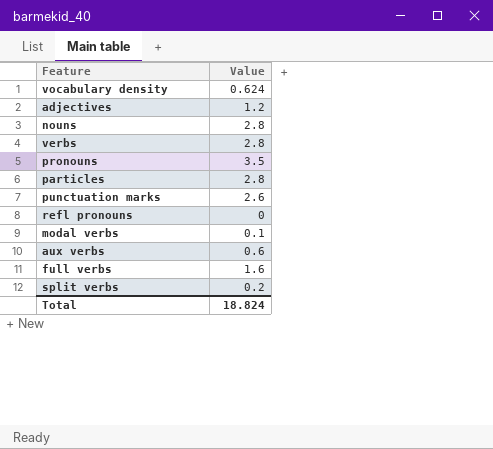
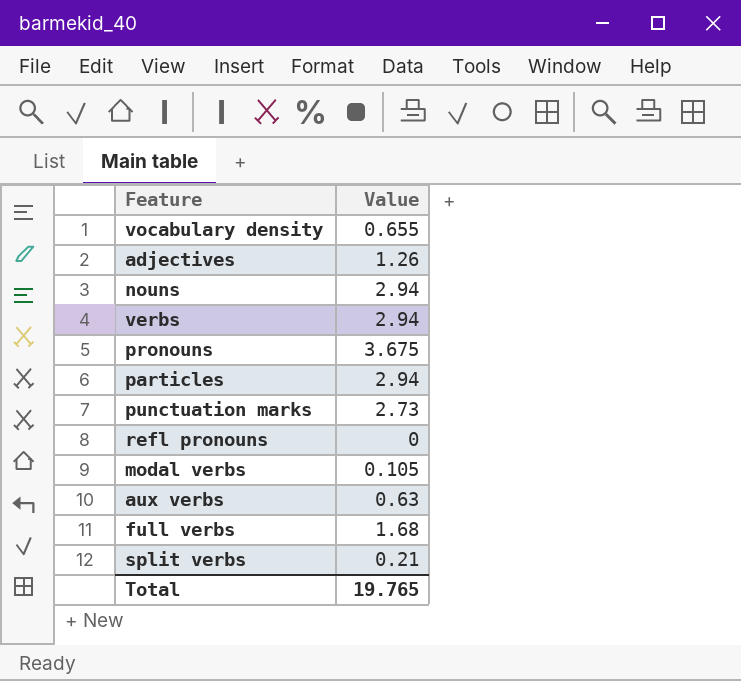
vocabulary density | Value: 0.624 -> 0.655
adjectives | Value: 1.2 -> 1.26
nouns | Value: 2.8 -> 2.94
verbs | Value: 2.8 -> 2.94
pronouns | Value: 3.5 -> 3.675
particles | Value: 2.8 -> 2.94
punctuation marks | Value: 2.6 -> 2.73
modal verbs | Value: 0.1 -> 0.105
aux verbs | Value: 0.6 -> 0.63
full verbs | Value: 1.6 -> 1.68
split verbs | Value: 0.2 -> 0.21
Total | Value: 18.824 -> 19.765

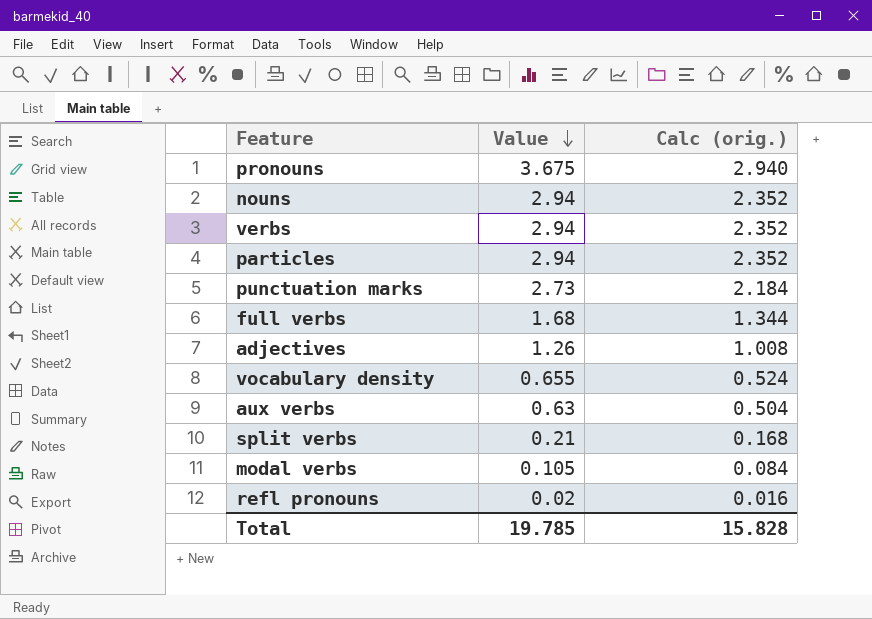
row order: none -> Value descending
column Calc (orig.) | formula: none -> [Value] * 0.8
refl pronouns | Value: 0 -> 0.02
Total | Value: 19.765 -> 19.785

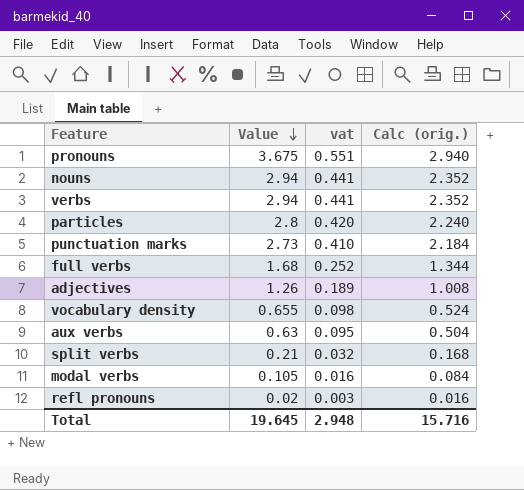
column vat | formula: none -> [Value] * 0.15
particles | Value: 2.94 -> 2.8
particles | Calc (orig.): 2.352 -> 2.240
Total | Value: 19.785 -> 19.645
Total | Calc (orig.): 15.828 -> 15.716

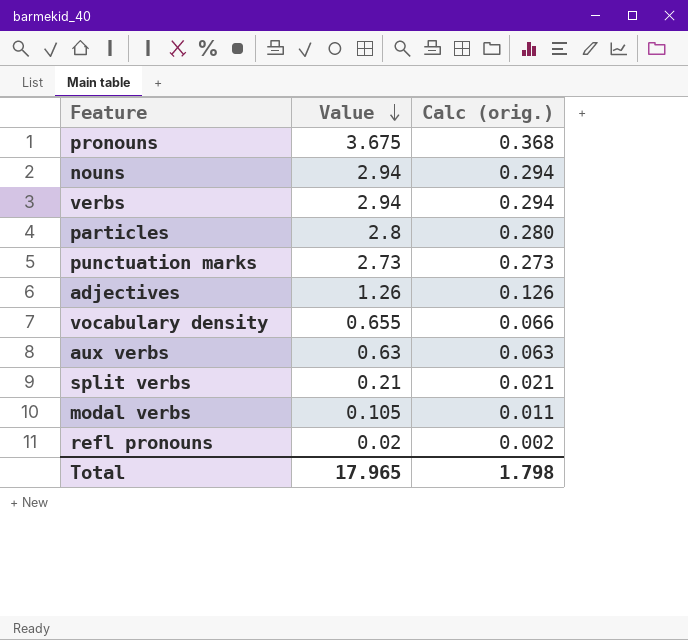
column vat | formula: [Value] * 0.15 -> none
column Calc (orig.) | formula: [Value] * 0.8 -> [Value] * 0.1
row full verbs: 1.68 | 0.252 | 1.344 -> none
Total | Value: 19.645 -> 17.965
Total | Calc (orig.): 15.716 -> 1.798

